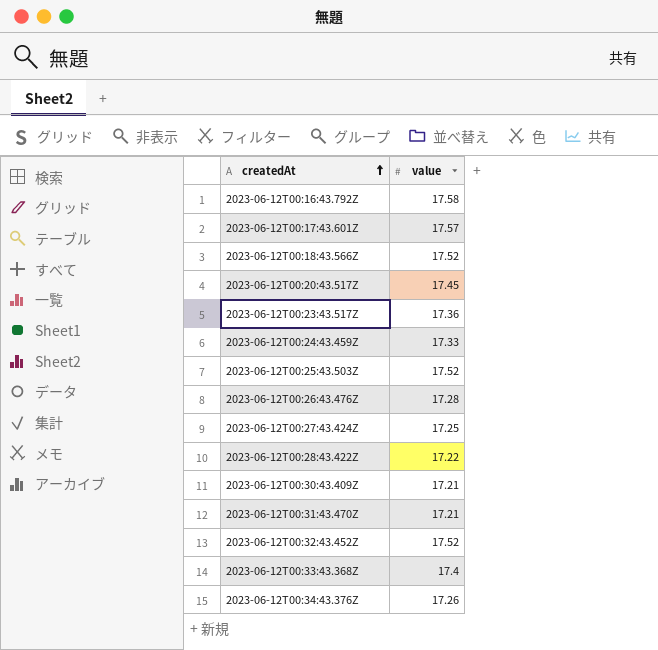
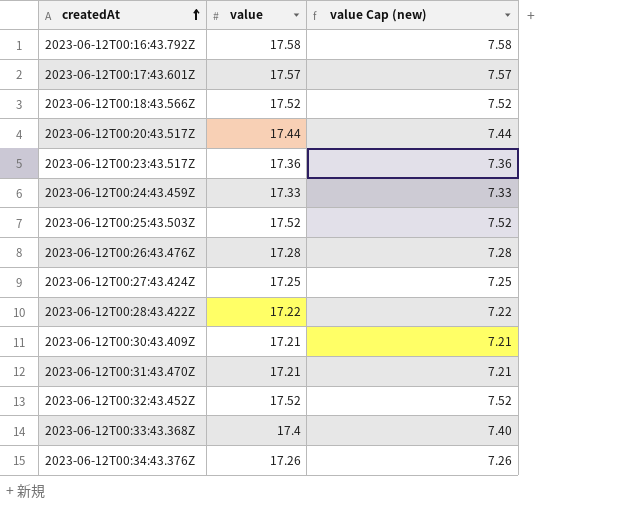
column value Cap (new) | formula: none -> [value] - 10
2023-06-12T00:20:43.517Z | value: 17.45 -> 17.44

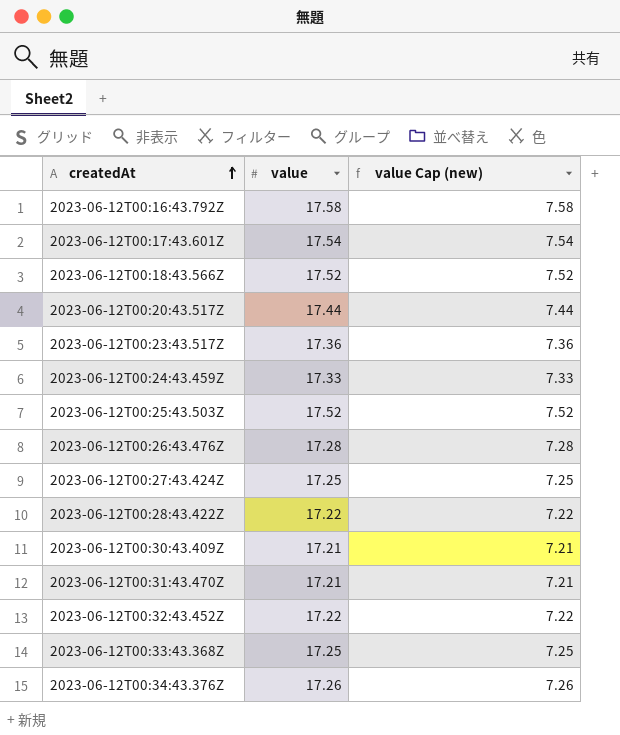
2023-06-12T00:17:43.601Z | value: 17.57 -> 17.54
2023-06-12T00:17:43.601Z | value Cap (new): 7.57 -> 7.54
2023-06-12T00:32:43.452Z | value: 17.52 -> 17.22
2023-06-12T00:32:43.452Z | value Cap (new): 7.52 -> 7.22
2023-06-12T00:33:43.368Z | value: 17.4 -> 17.25
2023-06-12T00:33:43.368Z | value Cap (new): 7.40 -> 7.25

